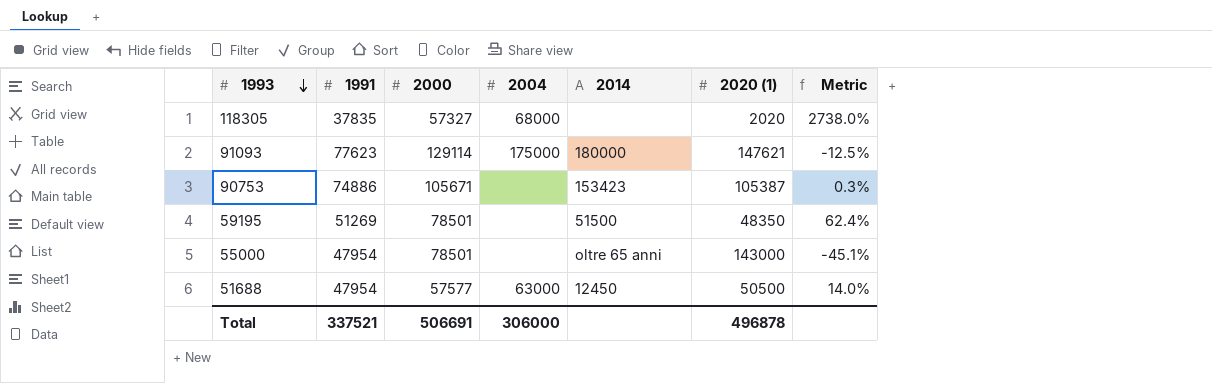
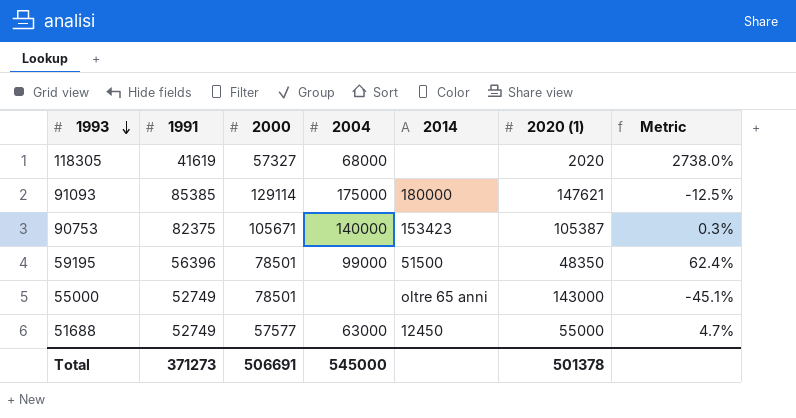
118305 | 1991: 37835 -> 41619
91093 | 1991: 77623 -> 85385
90753 | 1991: 74886 -> 82375
90753 | 2004: none -> 140000
59195 | 1991: 51269 -> 56396
59195 | 2004: none -> 99000
55000 | 1991: 47954 -> 52749
51688 | 1991: 47954 -> 52749
51688 | 2020 (1): 50500 -> 55000
51688 | Metric: 14.0% -> 4.7%
Total | 1991: 337521 -> 371273
Total | 2004: 306000 -> 545000
Total | 2020 (1): 496878 -> 501378

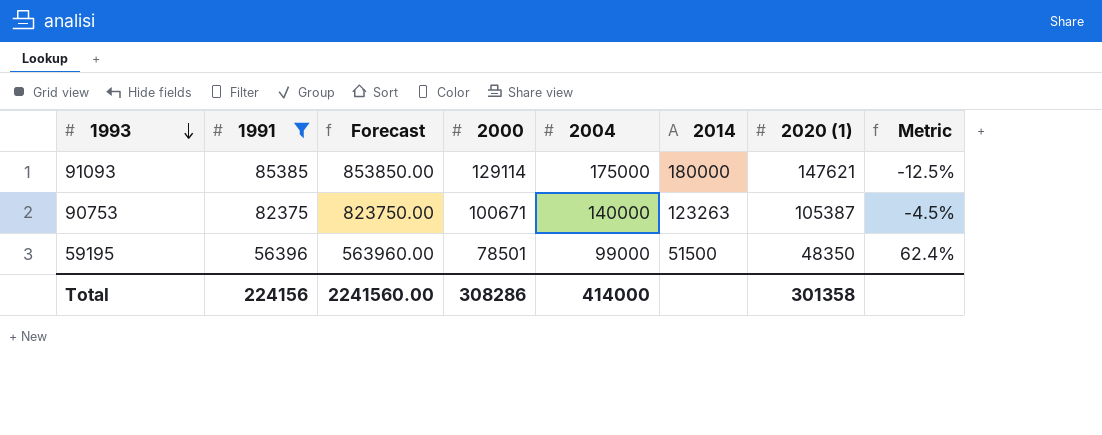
filter: none -> 1991 >= 56396
column Forecast | formula: none -> [1991] * 10
90753 | 2000: 105671 -> 100671
90753 | 2014: 153423 -> 123263
90753 | Metric: 0.3% -> -4.5%
Total | 1991: 371273 -> 224156
Total | 2000: 506691 -> 308286
Total | 2004: 545000 -> 414000
Total | 2020 (1): 501378 -> 301358

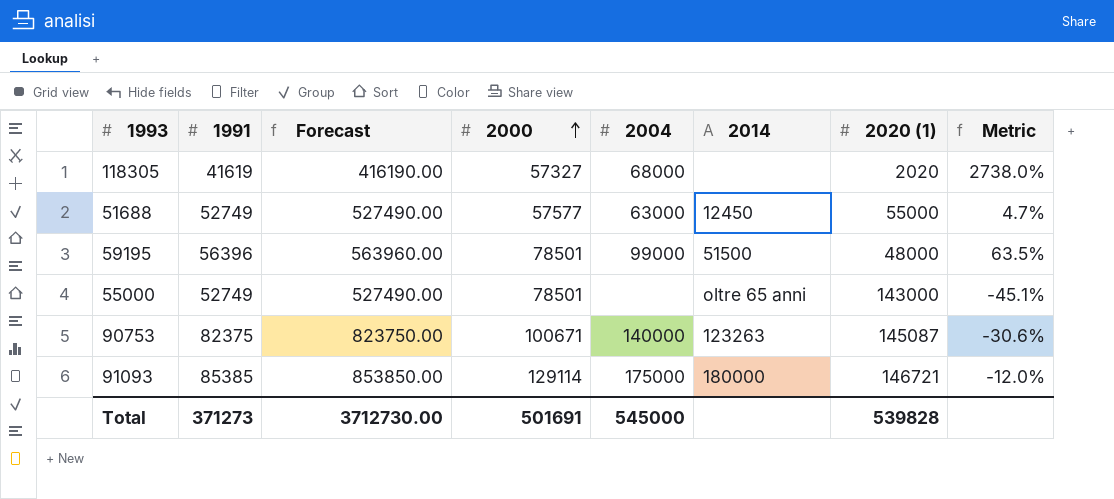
filter: 1991 >= 56396 -> none
row order: 1993 descending -> 2000 ascending
59195 | 2020 (1): 48350 -> 48000
59195 | Metric: 62.4% -> 63.5%
90753 | 2020 (1): 105387 -> 145087
90753 | Metric: -4.5% -> -30.6%
91093 | 2020 (1): 147621 -> 146721
91093 | Metric: -12.5% -> -12.0%
Total | 1991: 224156 -> 371273
Total | Forecast: 2241560.00 -> 3712730.00
Total | 2000: 308286 -> 501691
Total | 2004: 414000 -> 545000
Total | 2020 (1): 301358 -> 539828

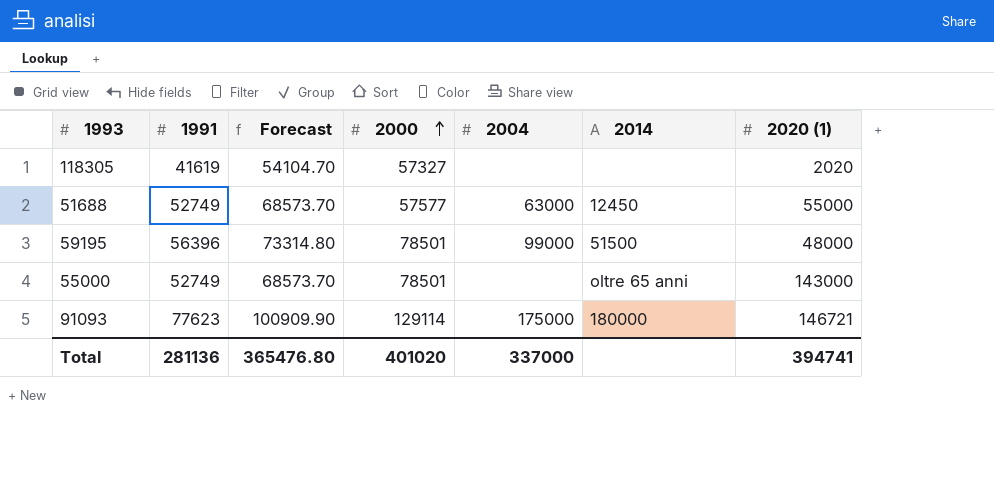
column Metric | formula: ([2000] - [2020 (1)]) / [2020 (1)] -> none
column Forecast | formula: [1991] * 10 -> [1991] * 1.3
row 90753: 82375 | 823750.00 | 100671 | 140000 | 123263 | 145087 | -30.6% -> none
118305 | 2004: 68000 -> none
91093 | 1991: 85385 -> 77623
Total | 1991: 371273 -> 281136
Total | Forecast: 3712730.00 -> 365476.80
Total | 2000: 501691 -> 401020
Total | 2004: 545000 -> 337000
Total | 2020 (1): 539828 -> 394741

